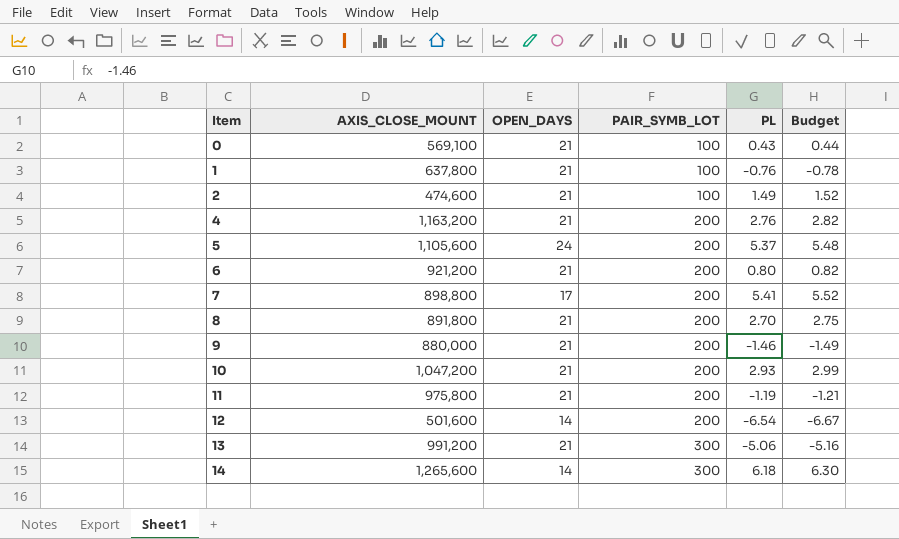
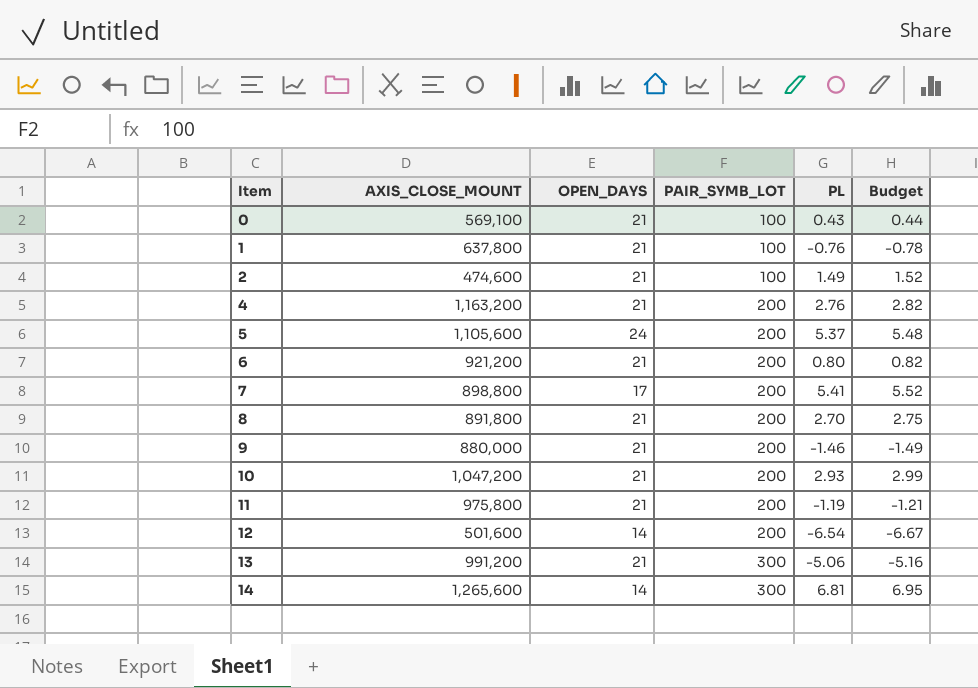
14 | PL: 6.18 -> 6.81
14 | Budget: 6.30 -> 6.95

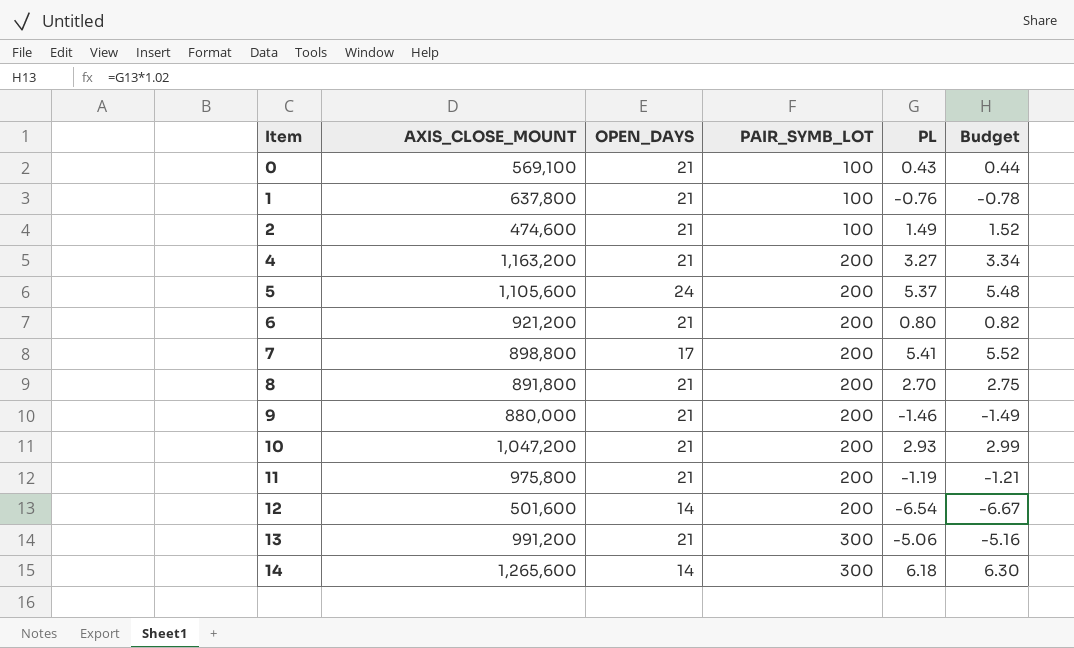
4 | PL: 2.76 -> 3.27
4 | Budget: 2.82 -> 3.34
14 | PL: 6.81 -> 6.18
14 | Budget: 6.95 -> 6.30

